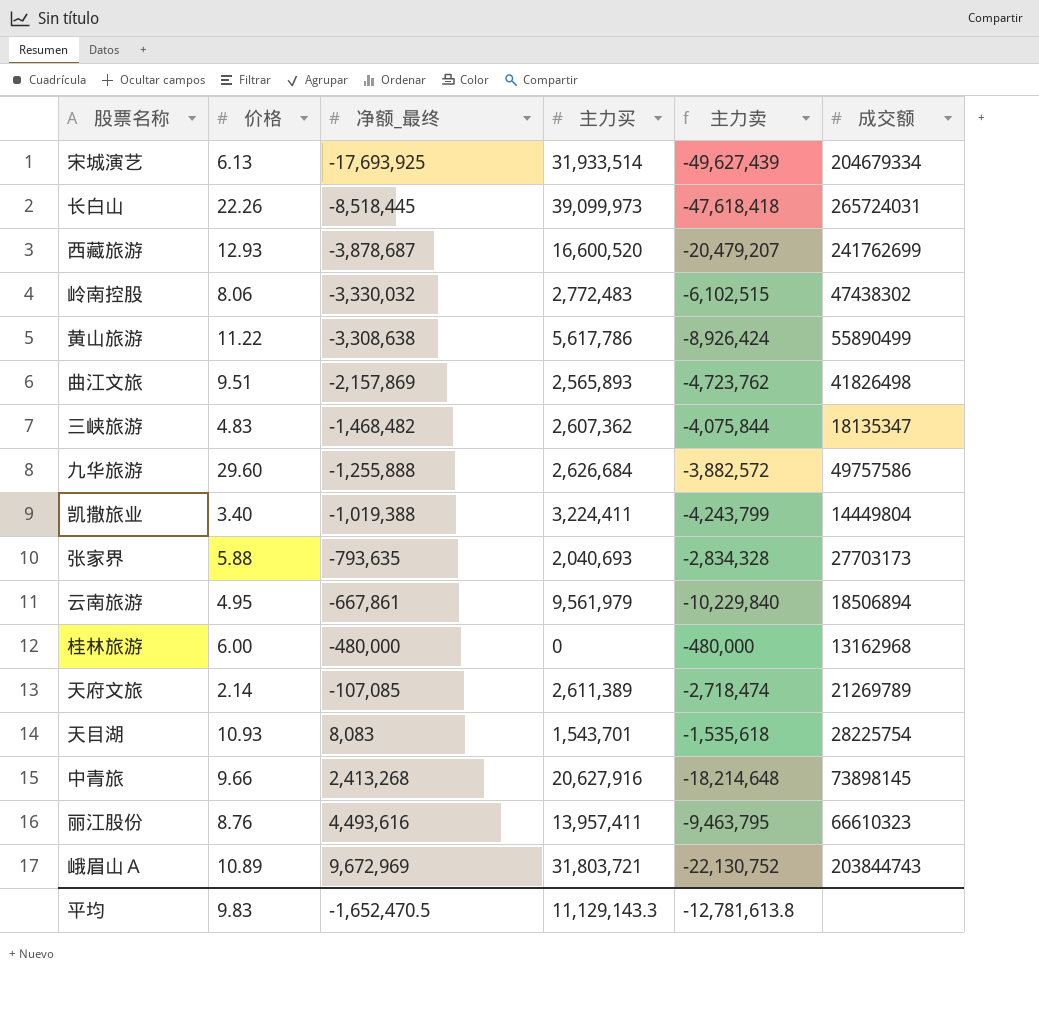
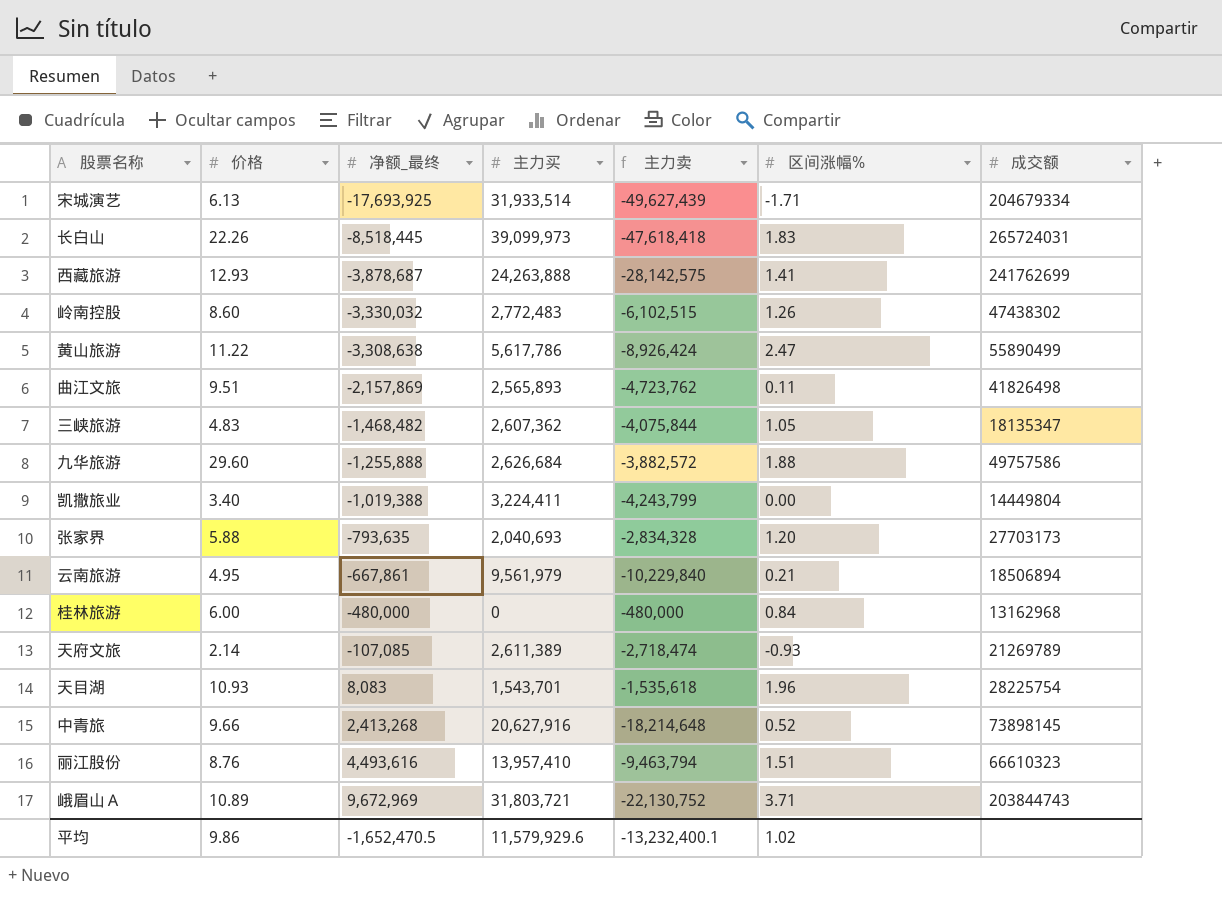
column 区间涨幅% | position: none -> 6
西藏旅游 | 主力买: 16,600,520 -> 24,263,888
西藏旅游 | 主力卖: -20,479,207 -> -28,142,575
岭南控股 | 价格: 8.06 -> 8.60
丽江股份 | 主力买: 13,957,411 -> 13,957,410
丽江股份 | 主力卖: -9,463,795 -> -9,463,794
平均 | 价格: 9.83 -> 9.86
平均 | 主力买: 11,129,143.3 -> 11,579,929.6
平均 | 主力卖: -12,781,613.8 -> -13,232,400.1

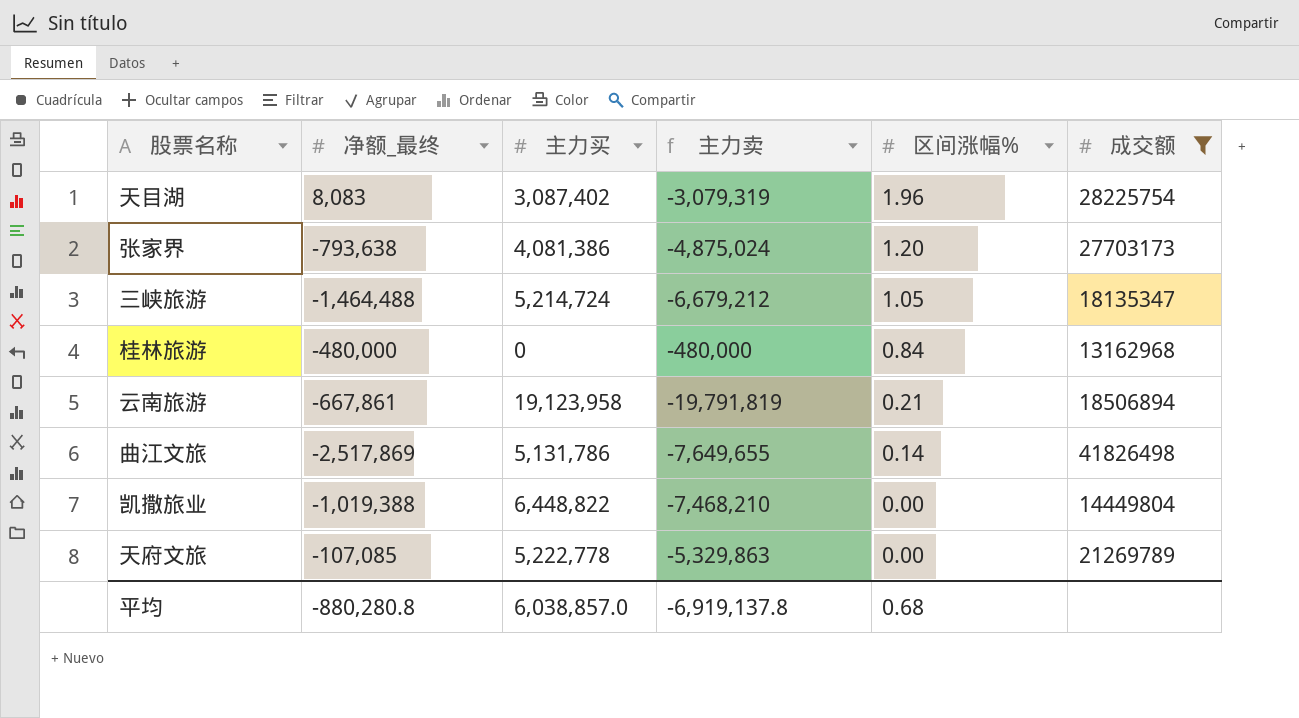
filter: none -> 成交额 <= 41826498
row order: 净额_最终 ascending -> 区间涨幅% descending
column 价格 | position: 2 -> none
天目湖 | 主力买: 1,543,701 -> 3,087,402
天目湖 | 主力卖: -1,535,618 -> -3,079,319
张家界 | 净额_最终: -793,635 -> -793,638
张家界 | 主力买: 2,040,693 -> 4,081,386
张家界 | 主力卖: -2,834,328 -> -4,875,024
三峡旅游 | 净额_最终: -1,468,482 -> -1,464,488
三峡旅游 | 主力买: 2,607,362 -> 5,214,724
三峡旅游 | 主力卖: -4,075,844 -> -6,679,212
云南旅游 | 主力买: 9,561,979 -> 19,123,958
云南旅游 | 主力卖: -10,229,840 -> -19,791,819
曲江文旅 | 净额_最终: -2,157,869 -> -2,517,869
曲江文旅 | 主力买: 2,565,893 -> 5,131,786
曲江文旅 | 主力卖: -4,723,762 -> -7,649,655
曲江文旅 | 区间涨幅%: 0.11 -> 0.14
凯撒旅业 | 主力买: 3,224,411 -> 6,448,822
凯撒旅业 | 主力卖: -4,243,799 -> -7,468,210
天府文旅 | 主力买: 2,611,389 -> 5,222,778
天府文旅 | 主力卖: -2,718,474 -> -5,329,863
天府文旅 | 区间涨幅%: -0.93 -> 0.00
平均 | 净额_最终: -1,652,470.5 -> -880,280.8
平均 | 主力买: 11,579,929.6 -> 6,038,857.0
平均 | 主力卖: -13,232,400.1 -> -6,919,137.8
平均 | 区间涨幅%: 1.02 -> 0.68

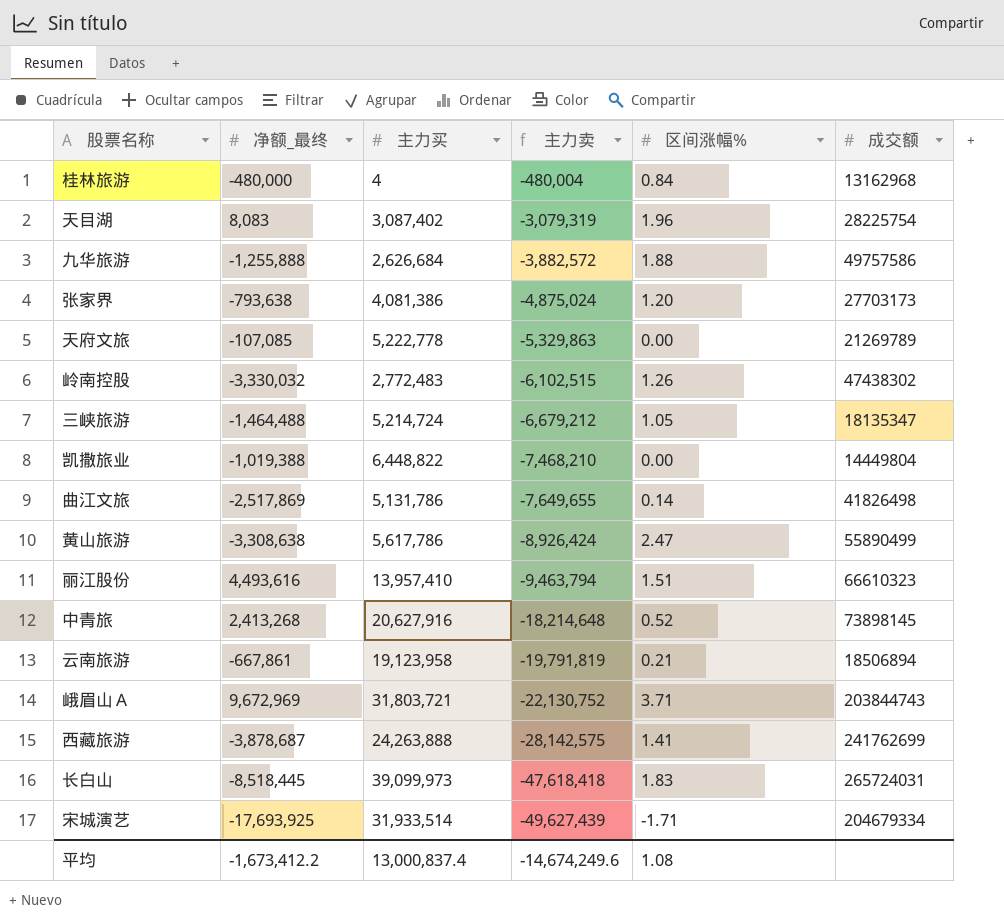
filter: 成交额 <= 41826498 -> none
row order: 区间涨幅% descending -> 主力卖 descending
桂林旅游 | 主力买: 0 -> 4
桂林旅游 | 主力卖: -480,000 -> -480,004
平均 | 净额_最终: -880,280.8 -> -1,673,412.2
平均 | 主力买: 6,038,857.0 -> 13,000,837.4
平均 | 主力卖: -6,919,137.8 -> -14,674,249.6
平均 | 区间涨幅%: 0.68 -> 1.08

